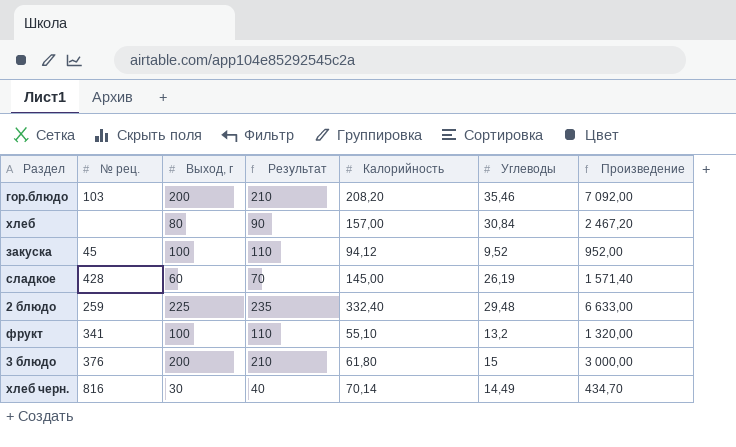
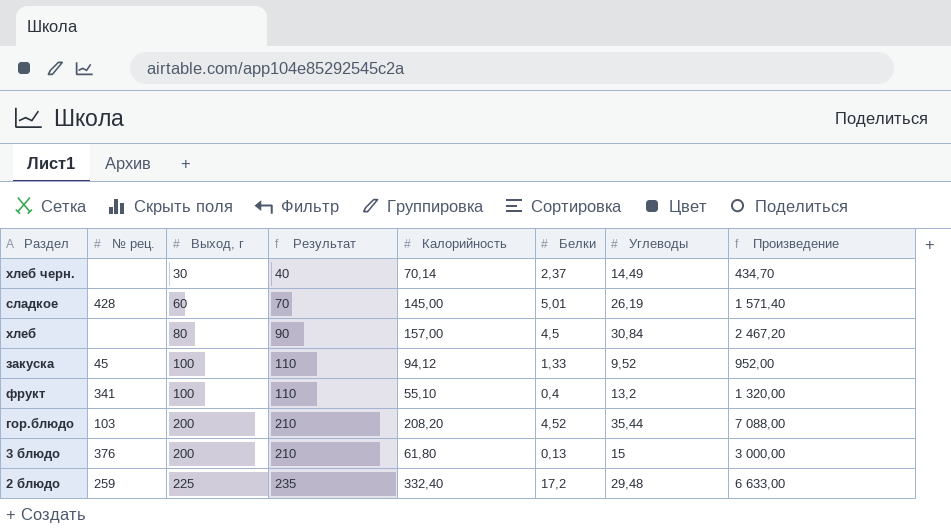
row order: none -> Выход, г ascending
column Белки | position: none -> 6
хлеб черн. | № рец.: 816 -> none
гор.блюдо | Углеводы: 35,46 -> 35,44
гор.блюдо | Произведение: 7 092,00 -> 7 088,00

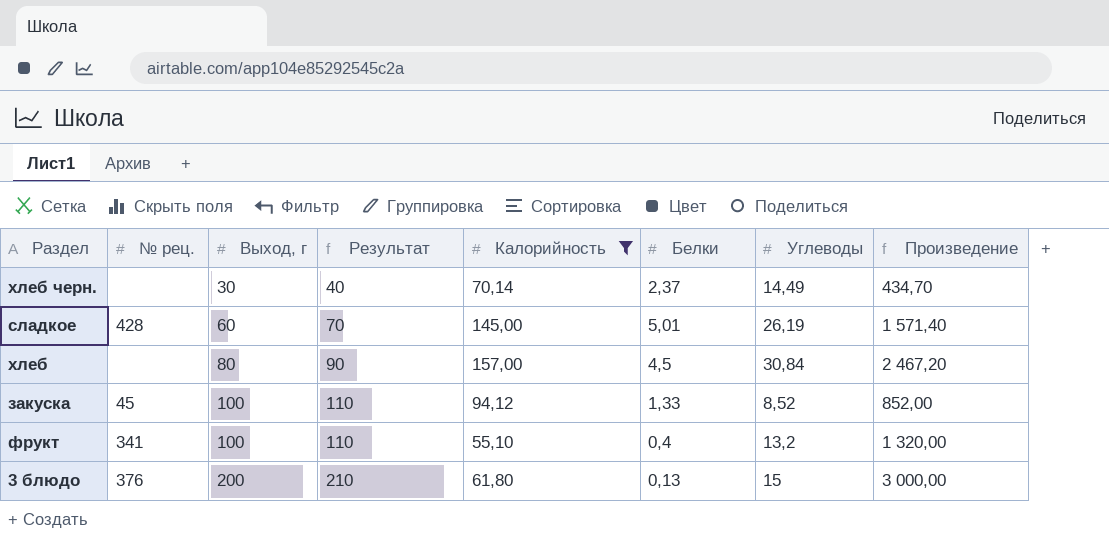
filter: none -> Калорийность <= 157,00
закуска | Углеводы: 9,52 -> 8,52
закуска | Произведение: 952,00 -> 852,00

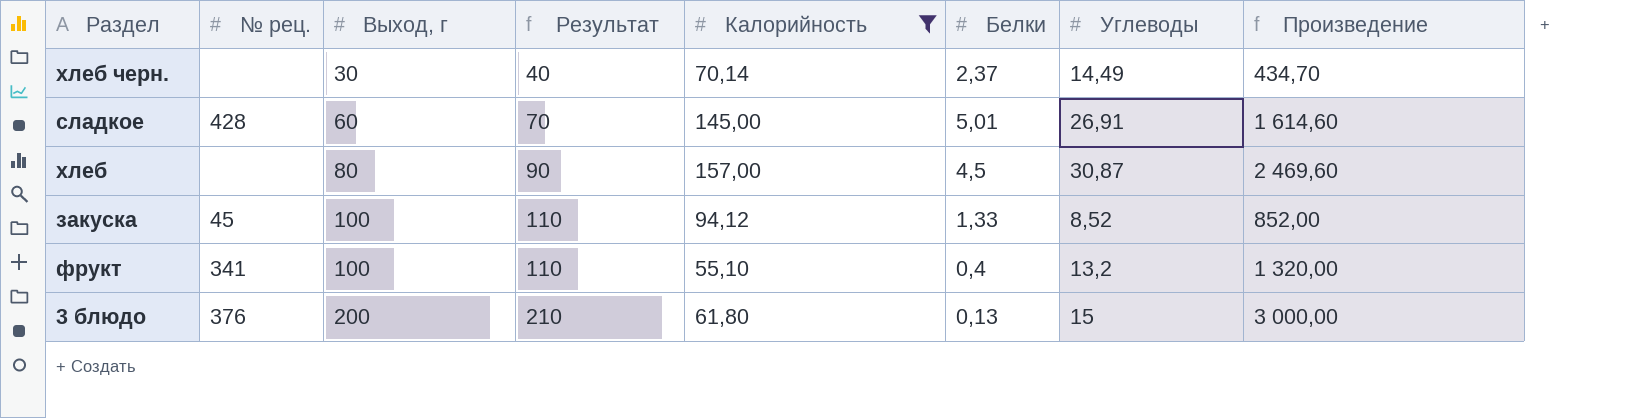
сладкое | Углеводы: 26,19 -> 26,91
сладкое | Произведение: 1 571,40 -> 1 614,60
хлеб | Углеводы: 30,84 -> 30,87
хлеб | Произведение: 2 467,20 -> 2 469,60

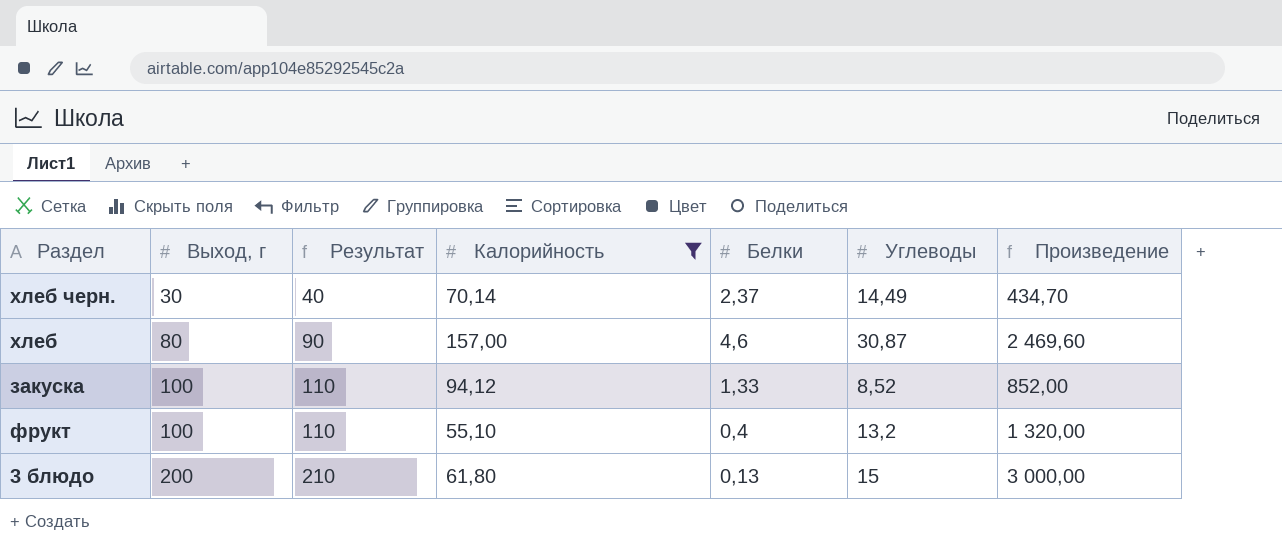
column № рец. | position: 2 -> none
row сладкое: 428 | 60 | 70 | 145,00 | 5,01 | 26,91 | 1 614,60 -> none
хлеб | Белки: 4,5 -> 4,6

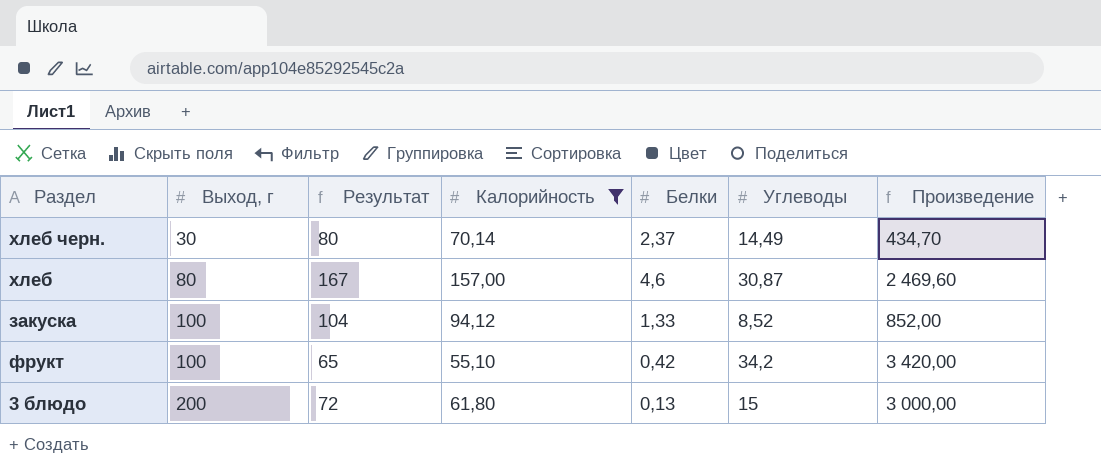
column Результат | formula: [Выход, г] + 10 -> [Калорийность] + 10
фрукт | Белки: 0,4 -> 0,42
фрукт | Углеводы: 13,2 -> 34,2
фрукт | Произведение: 1 320,00 -> 3 420,00

